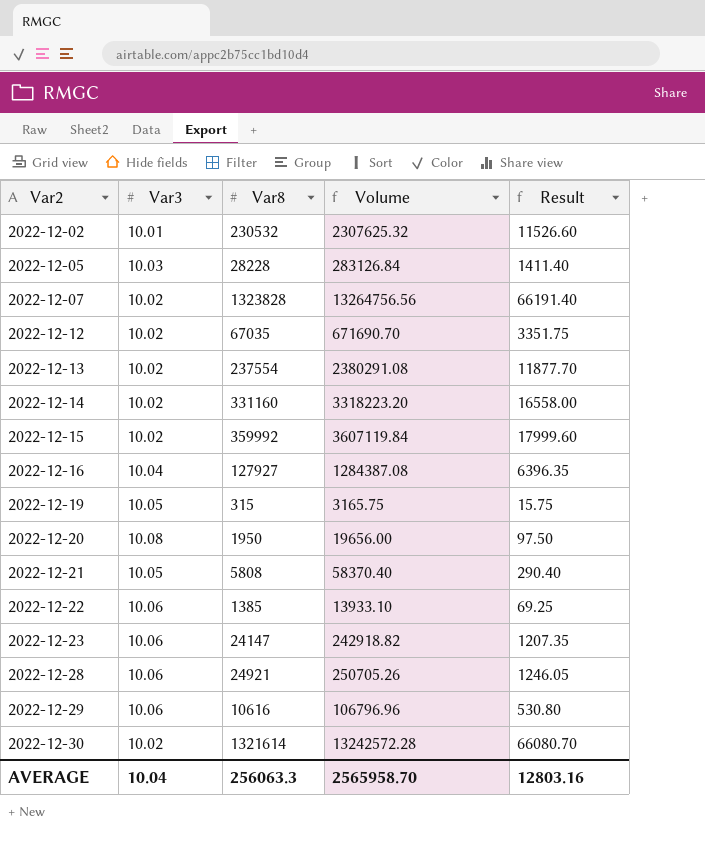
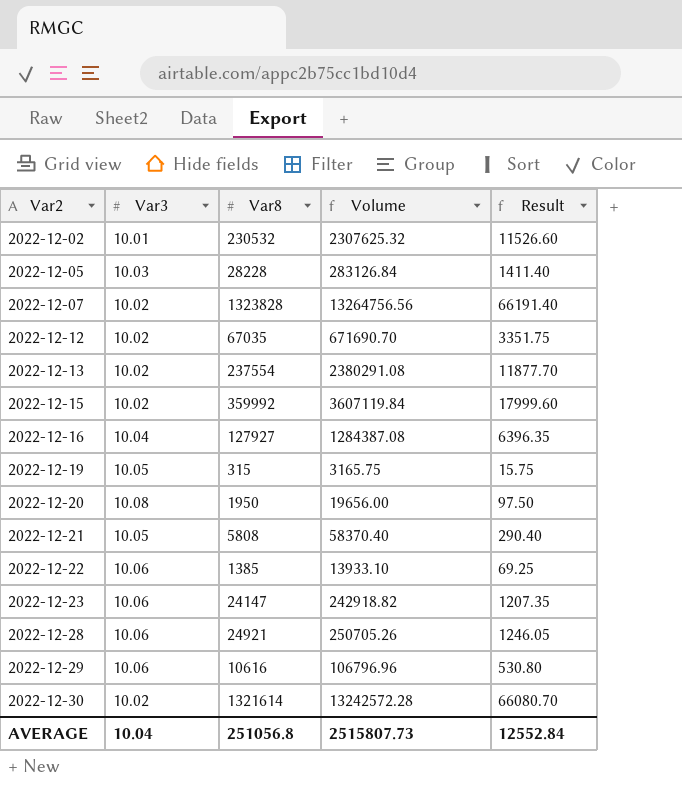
row 2022-12-14: 10.02 | 331160 | 3318223.20 | 16558.00 -> none
AVERAGE | Var8: 256063.3 -> 251056.8
AVERAGE | Volume: 2565958.70 -> 2515807.73
AVERAGE | Result: 12803.16 -> 12552.84

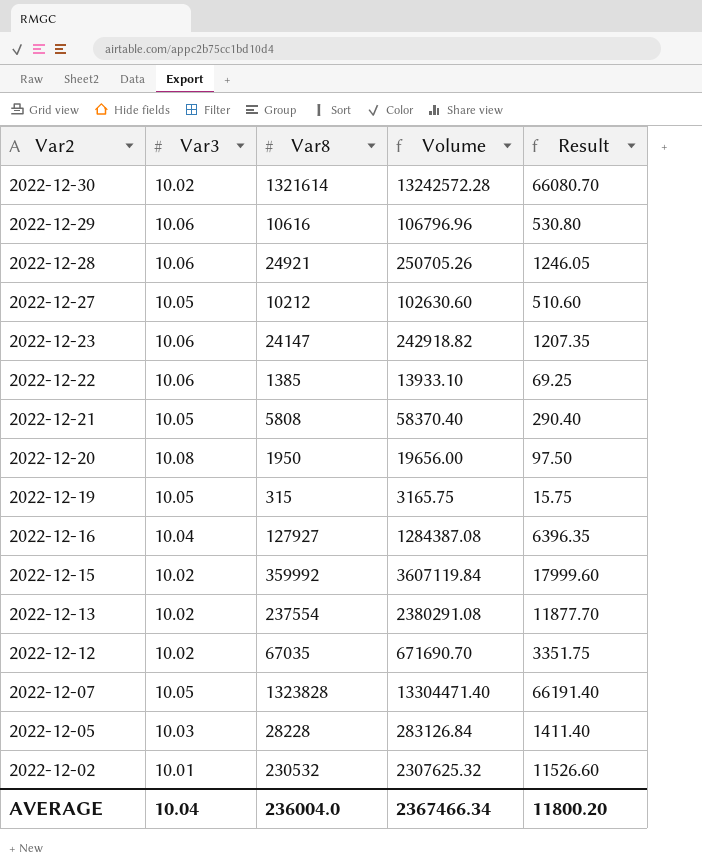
row order: Var2 ascending -> Var2 descending
row 2022-12-27: none -> 10.05 | 10212 | 102630.60 | 510.60
2022-12-07 | Var3: 10.02 -> 10.05
2022-12-07 | Volume: 13264756.56 -> 13304471.40
AVERAGE | Var8: 251056.8 -> 236004.0
AVERAGE | Volume: 2515807.73 -> 2367466.34
AVERAGE | Result: 12552.84 -> 11800.20

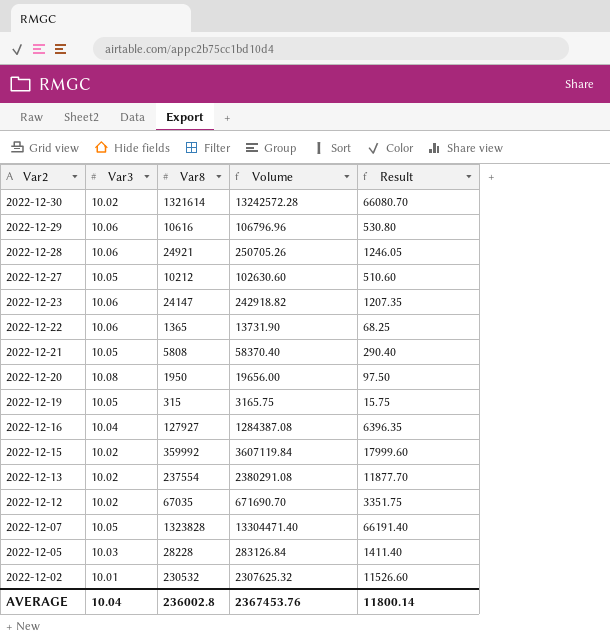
2022-12-22 | Var8: 1385 -> 1365
2022-12-22 | Volume: 13933.10 -> 13731.90
2022-12-22 | Result: 69.25 -> 68.25
AVERAGE | Var8: 236004.0 -> 236002.8
AVERAGE | Volume: 2367466.34 -> 2367453.76
AVERAGE | Result: 11800.20 -> 11800.14

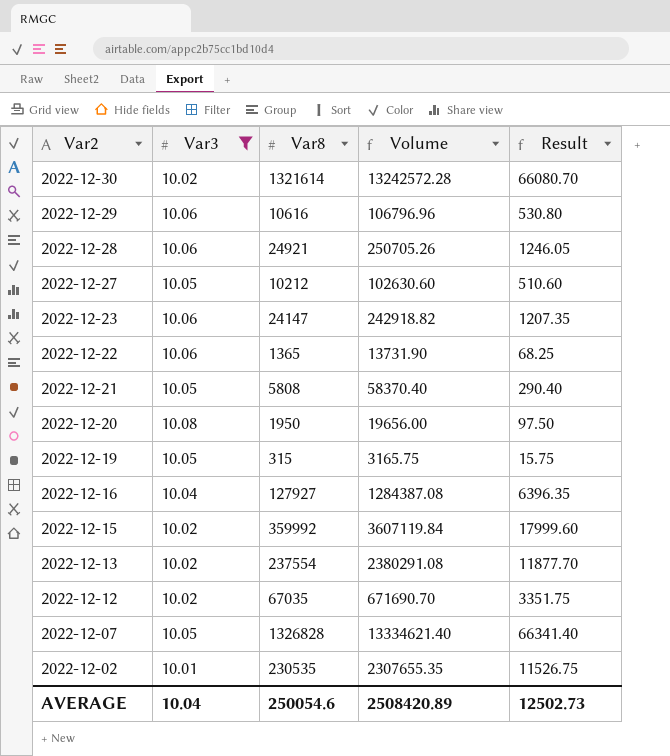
filter: none -> Var3 != 10.03
2022-12-07 | Var8: 1323828 -> 1326828
2022-12-07 | Volume: 13304471.40 -> 13334621.40
2022-12-07 | Result: 66191.40 -> 66341.40
2022-12-02 | Var8: 230532 -> 230535
2022-12-02 | Volume: 2307625.32 -> 2307655.35
2022-12-02 | Result: 11526.60 -> 11526.75
AVERAGE | Var8: 236002.8 -> 250054.6
AVERAGE | Volume: 2367453.76 -> 2508420.89
AVERAGE | Result: 11800.14 -> 12502.73

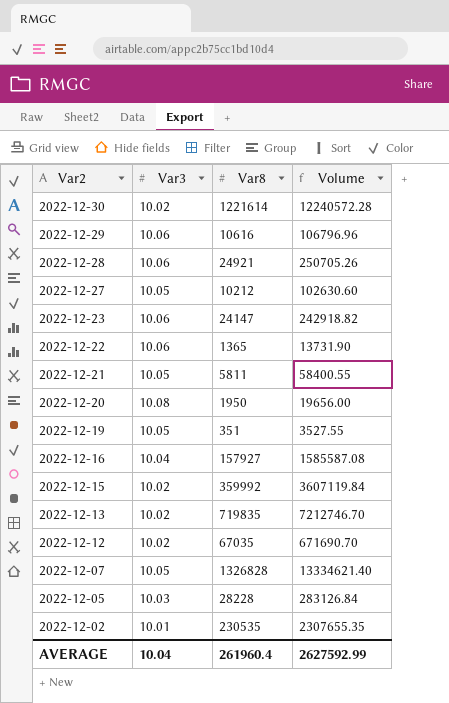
filter: Var3 != 10.03 -> none
column Result | formula: [Var8] * 0.05 -> none
2022-12-30 | Var8: 1321614 -> 1221614
2022-12-30 | Volume: 13242572.28 -> 12240572.28
2022-12-21 | Var8: 5808 -> 5811
2022-12-21 | Volume: 58370.40 -> 58400.55
2022-12-19 | Var8: 315 -> 351
2022-12-19 | Volume: 3165.75 -> 3527.55
2022-12-16 | Var8: 127927 -> 157927
2022-12-16 | Volume: 1284387.08 -> 1585587.08
2022-12-13 | Var8: 237554 -> 719835
2022-12-13 | Volume: 2380291.08 -> 7212746.70
AVERAGE | Var8: 250054.6 -> 261960.4
AVERAGE | Volume: 2508420.89 -> 2627592.99

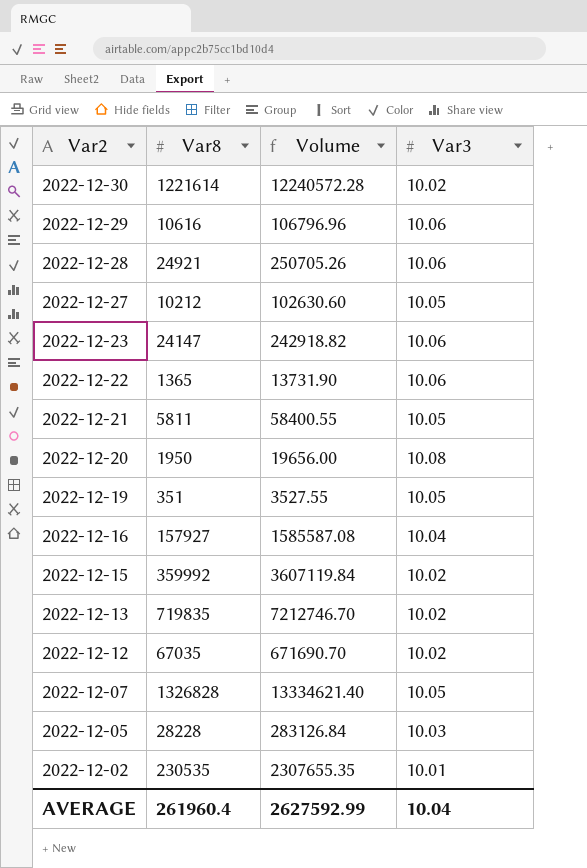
column Var3 | position: 2 -> 4

